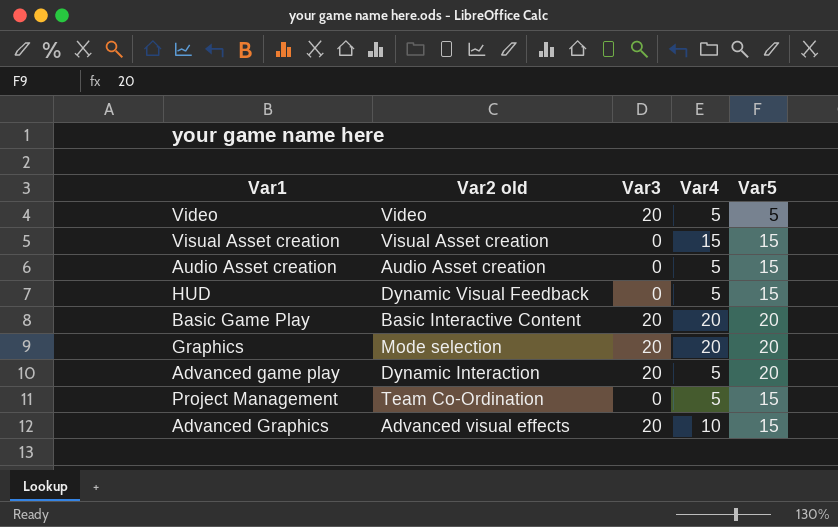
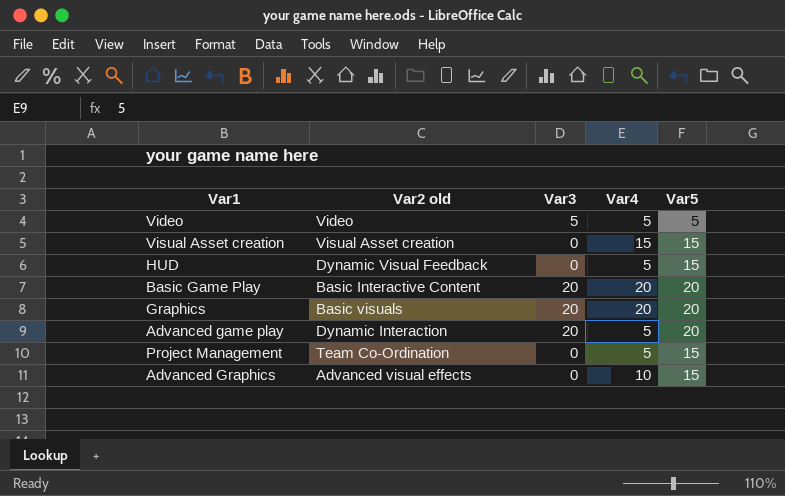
row Audio Asset creation: Audio Asset creation | 0 | 5 | 15 -> none
Video | Var3: 20 -> 5
Graphics | Var2 old: Mode selection -> Basic visuals
Advanced Graphics | Var3: 20 -> 0

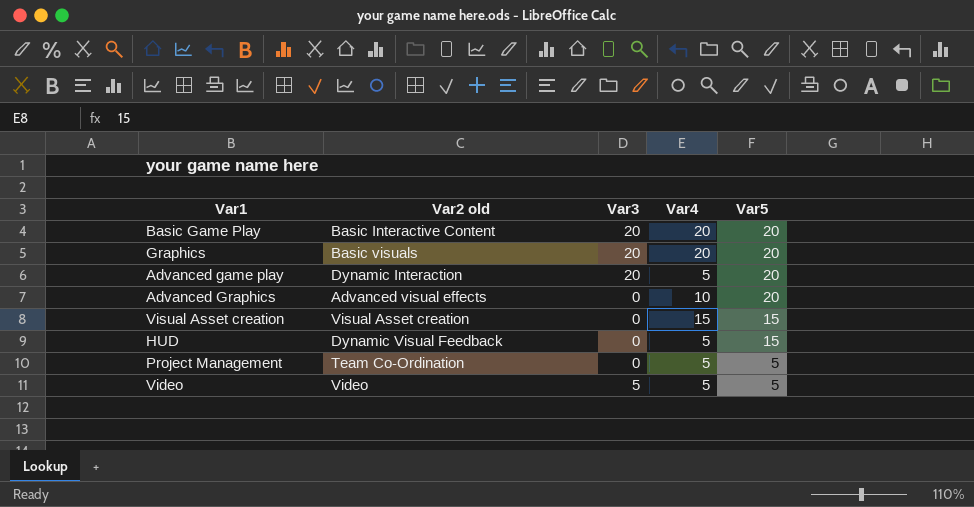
row order: none -> Var5 descending
Advanced Graphics | Var5: 15 -> 20
Project Management | Var5: 15 -> 5

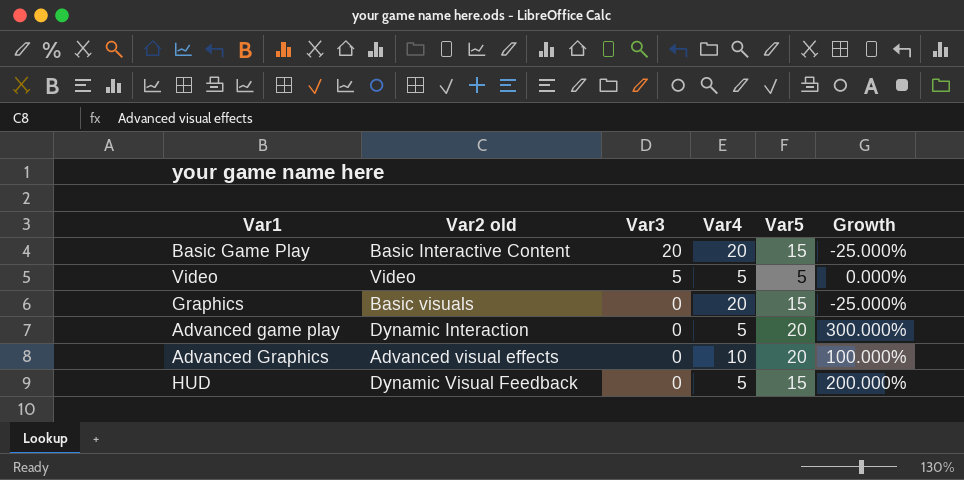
row order: Var5 descending -> Var3 descending
column Growth | formula: none -> ([Var5] - [Var4]) / [Var4]
row Visual Asset creation: Visual Asset creation | 0 | 15 | 15 -> none
row Project Management: Team Co-Ordination | 0 | 5 | 5 -> none
Basic Game Play | Var5: 20 -> 15
Graphics | Var3: 20 -> 0
Graphics | Var5: 20 -> 15
Advanced game play | Var3: 20 -> 0

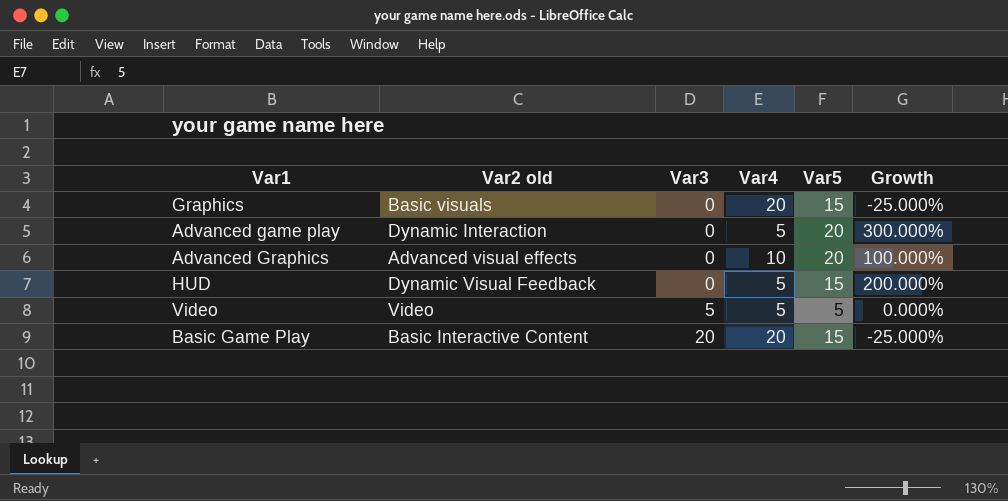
row order: Var3 descending -> Var3 ascending

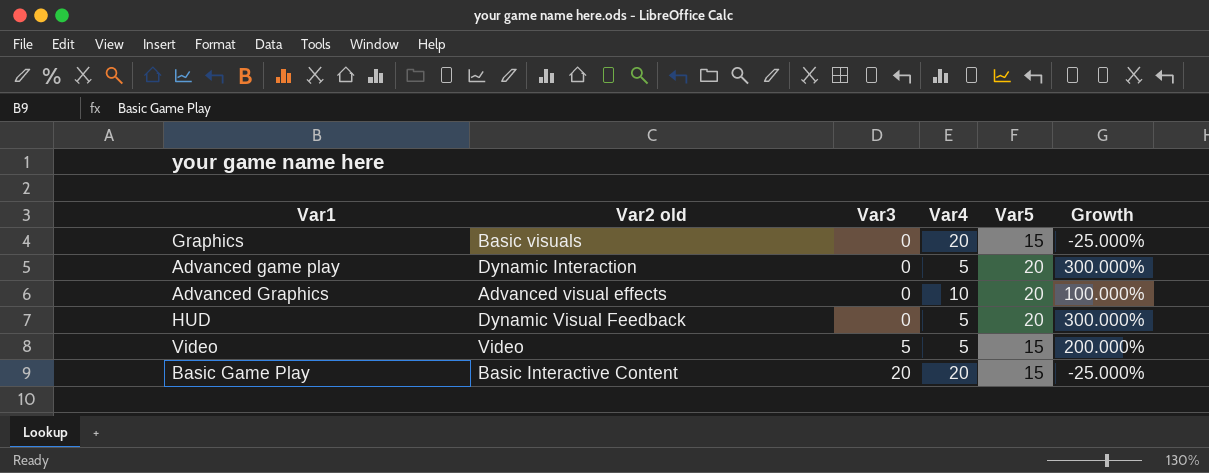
HUD | Var5: 15 -> 20
HUD | Growth: 200.000% -> 300.000%
Video | Var5: 5 -> 15
Video | Growth: 0.000% -> 200.000%

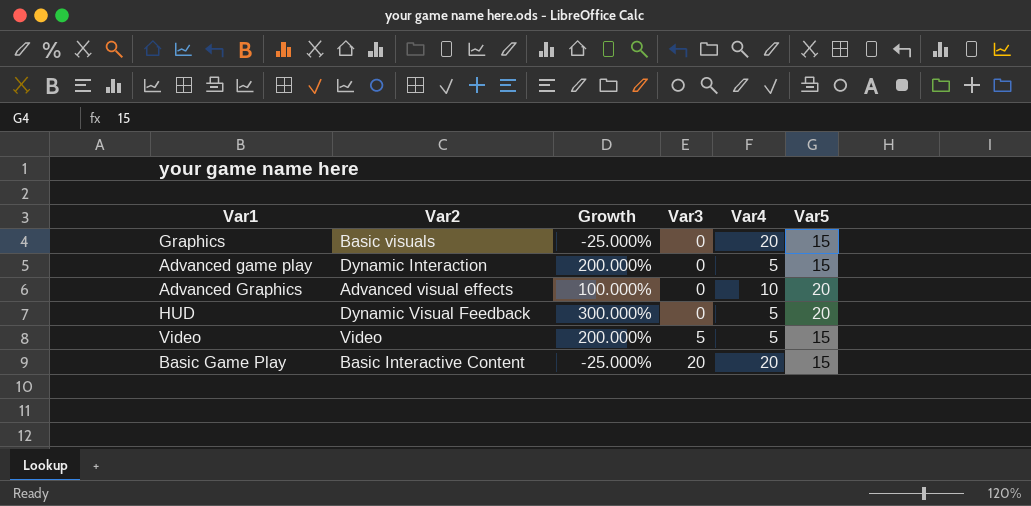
column name: Var2 old -> Var2
column Growth | position: 6 -> 3
Advanced game play | Growth: 300.000% -> 200.000%
Advanced game play | Var5: 20 -> 15

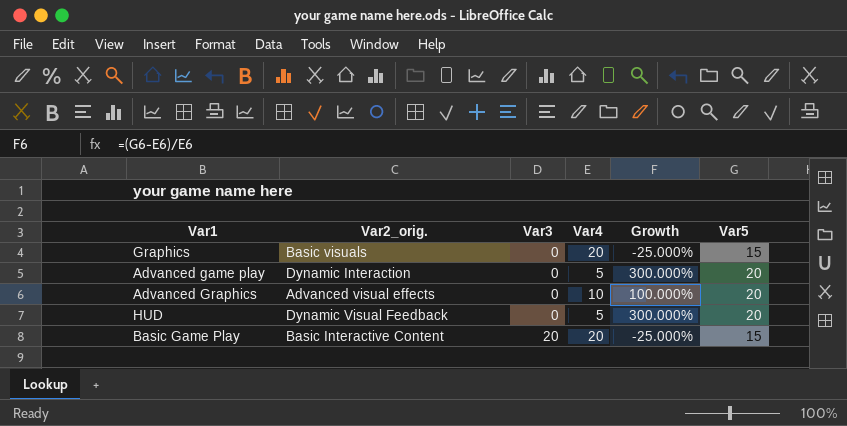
column name: Var2 -> Var2_orig.
column Growth | position: 3 -> 5
row Video: Video | 200.000% | 5 | 5 | 15 -> none
Advanced game play | Growth: 200.000% -> 300.000%
Advanced game play | Var5: 15 -> 20

